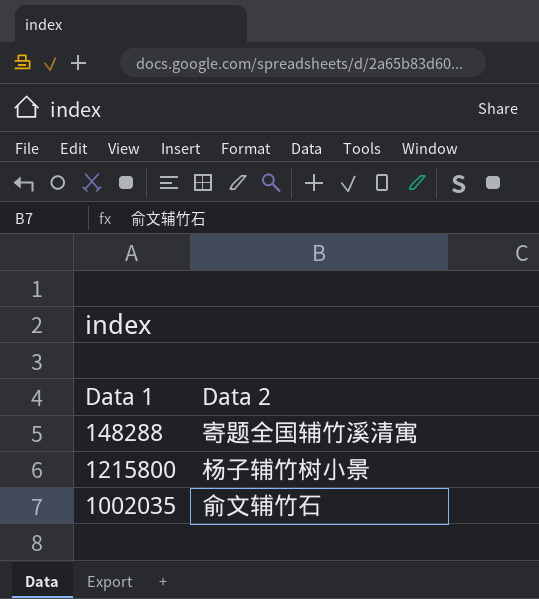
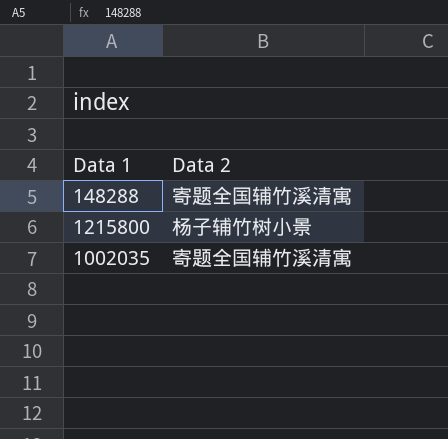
1002035 | Data 2: 俞文辅竹石 -> 寄题全国辅竹溪清寓

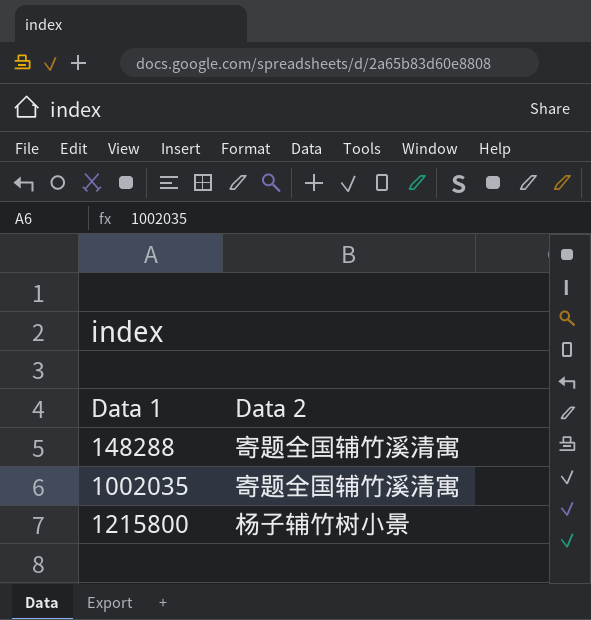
row order: none -> Data 1 ascending

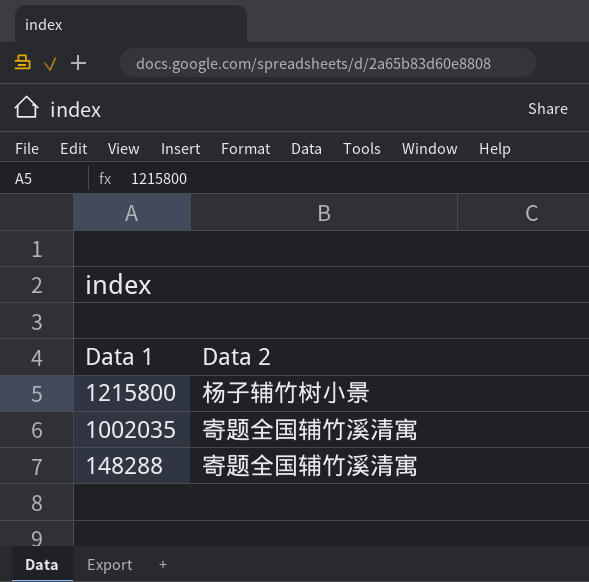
row order: Data 1 ascending -> Data 1 descending

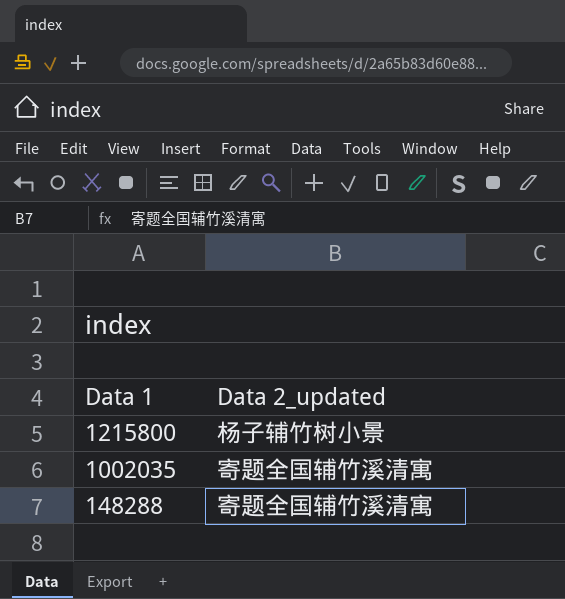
column name: Data 2 -> Data 2_updated

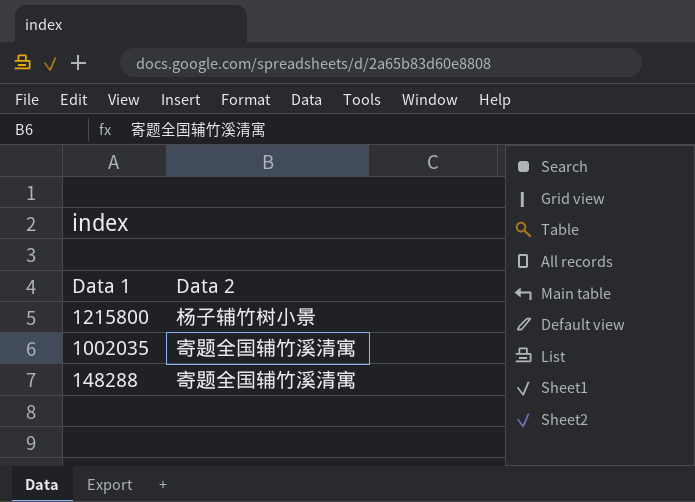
column name: Data 2_updated -> Data 2

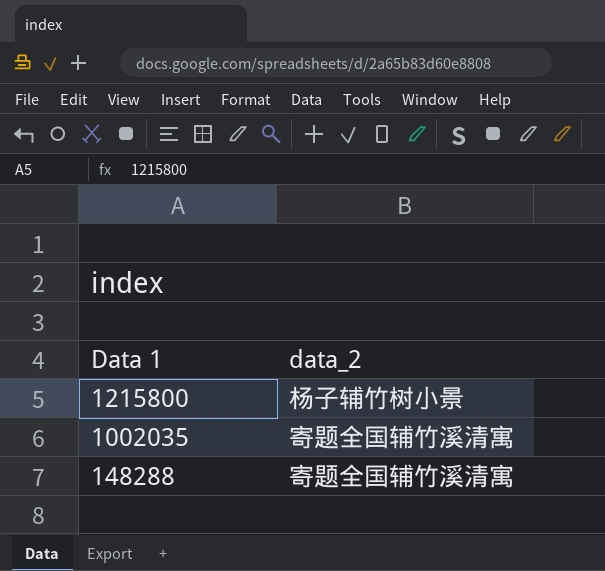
column name: Data 2 -> data_2

